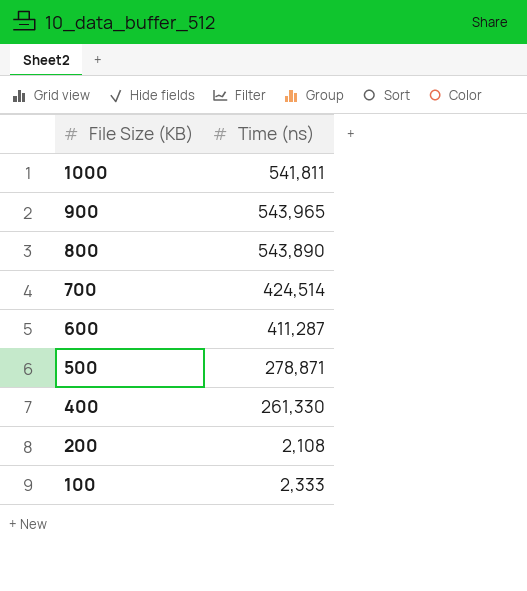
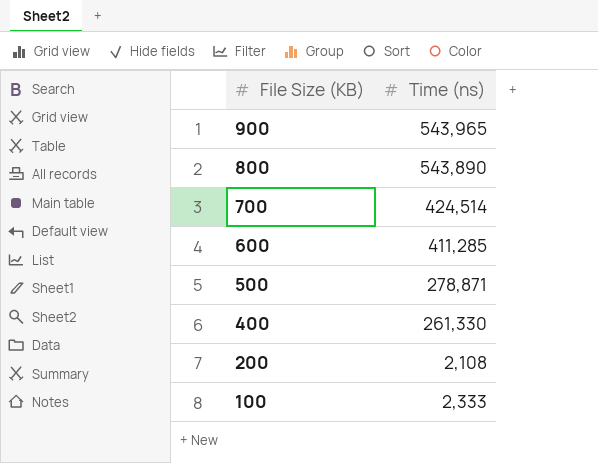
row 1000: 541,811 -> none
600 | Time (ns): 411,287 -> 411,285

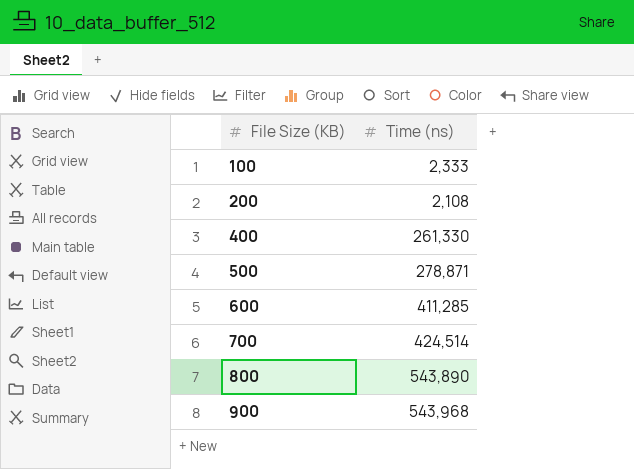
row order: File Size (KB) descending -> File Size (KB) ascending
900 | Time (ns): 543,965 -> 543,968

